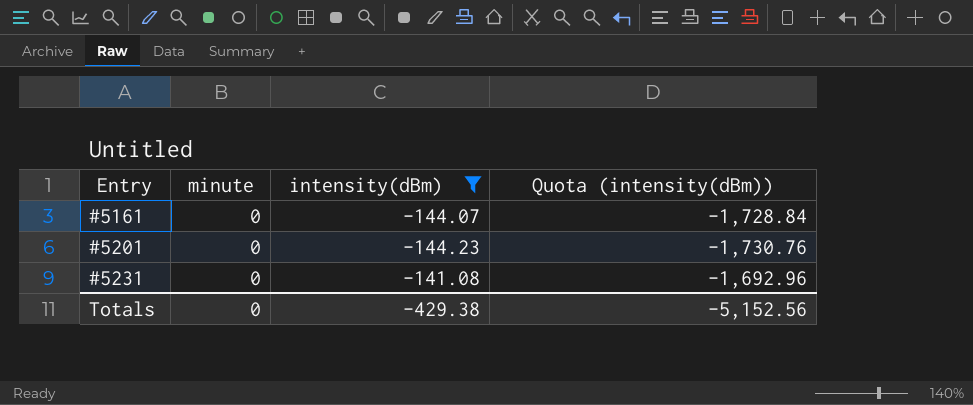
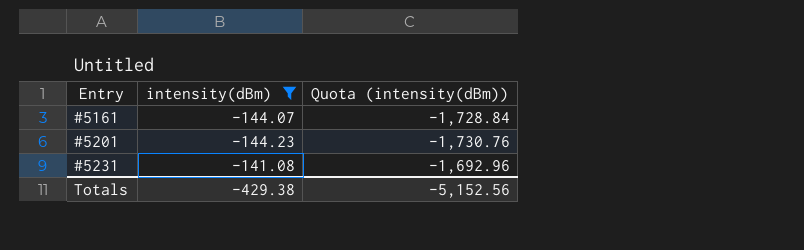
column minute | position: 2 -> none

